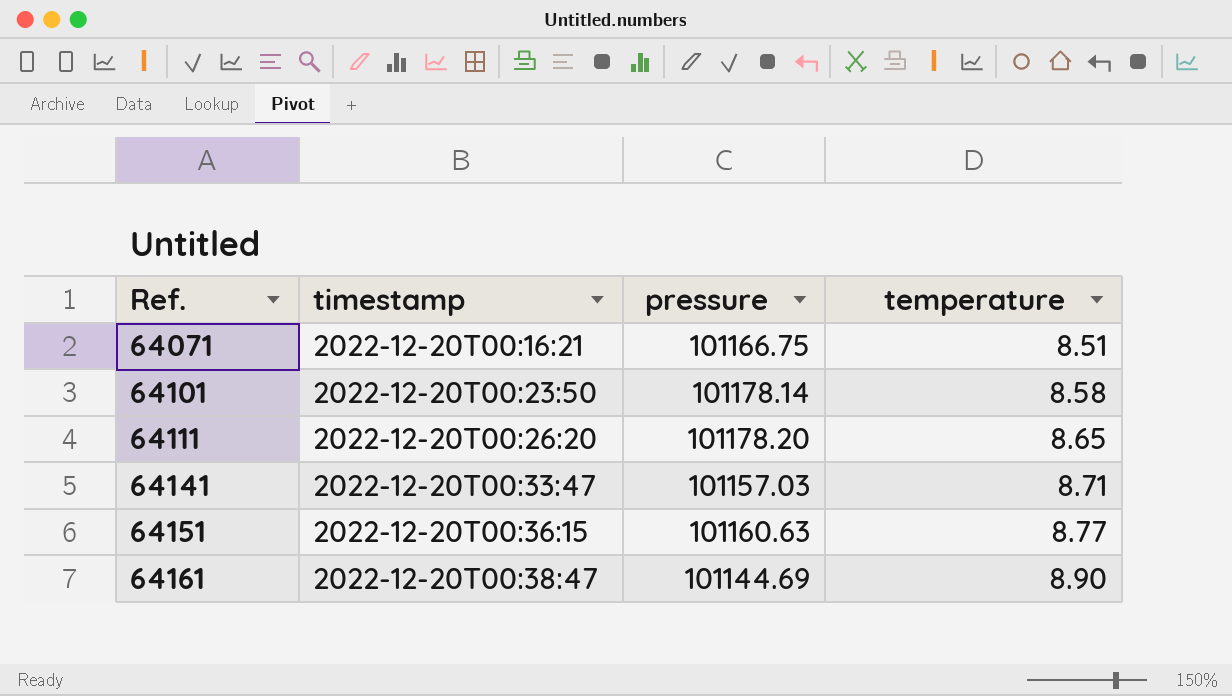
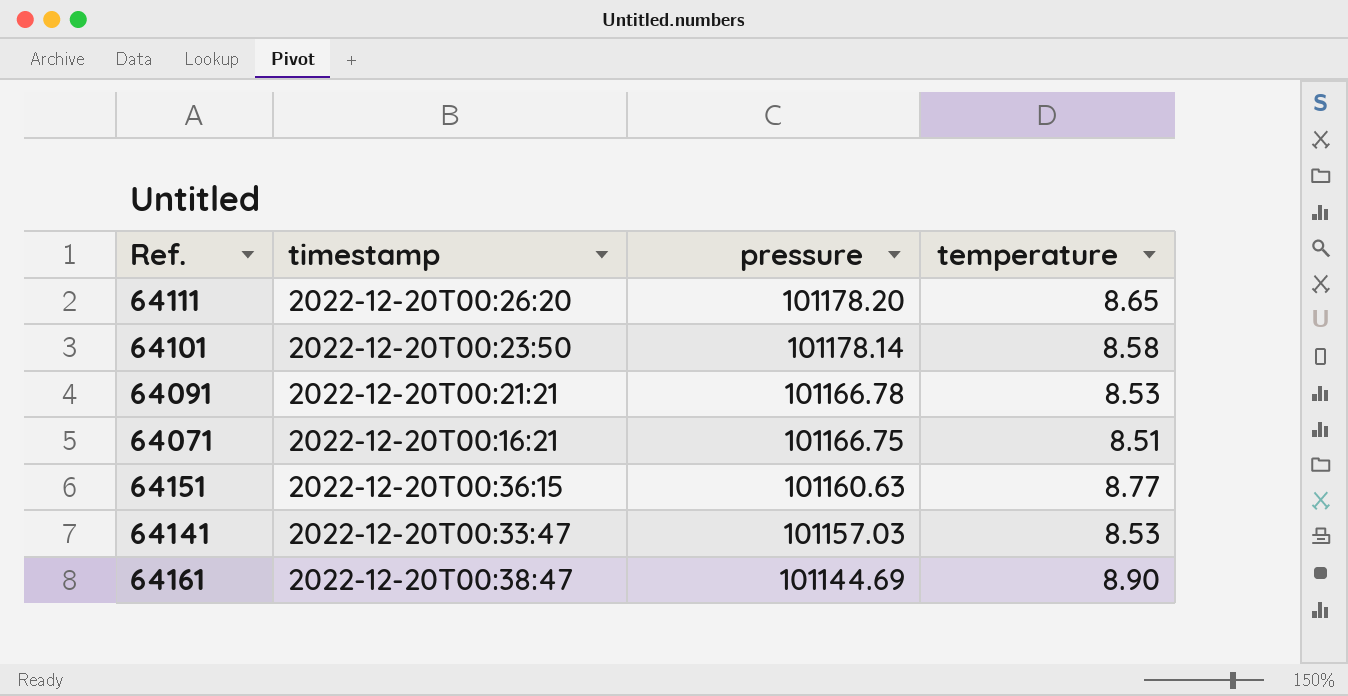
row order: Ref. ascending -> pressure descending
row 64091: none -> 2022-12-20T00:21:21 | 101166.78 | 8.53
64141 | temperature: 8.71 -> 8.53

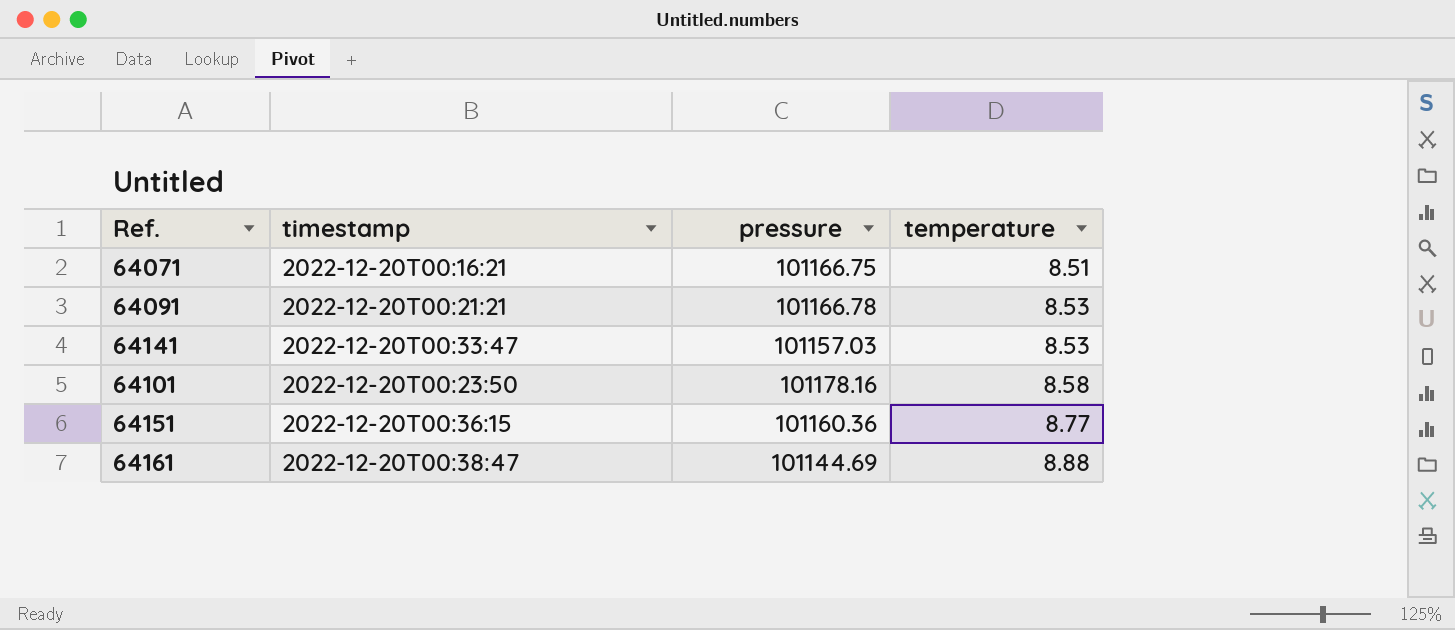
row order: pressure descending -> temperature ascending
row 64111: 2022-12-20T00:26:20 | 101178.20 | 8.65 -> none
64101 | pressure: 101178.14 -> 101178.16
64151 | pressure: 101160.63 -> 101160.36
64161 | temperature: 8.90 -> 8.88

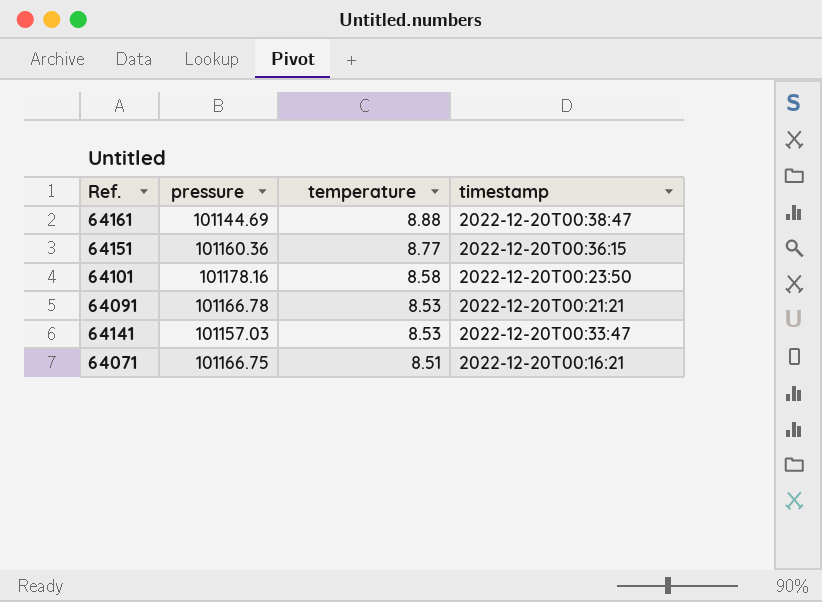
row order: temperature ascending -> temperature descending
column timestamp | position: 2 -> 4

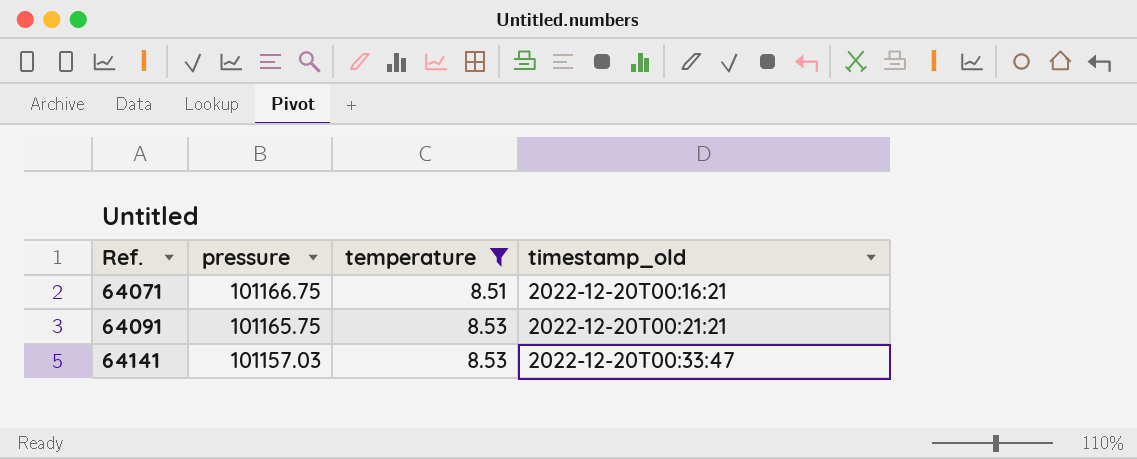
filter: none -> temperature <= 8.53
row order: temperature descending -> Ref. ascending
column name: timestamp -> timestamp_old
64091 | pressure: 101166.78 -> 101165.75

